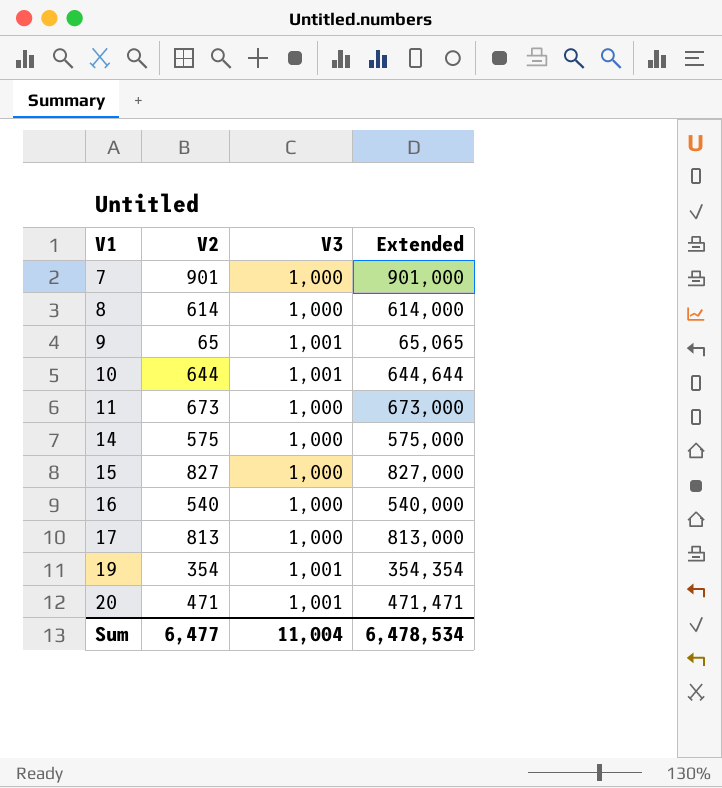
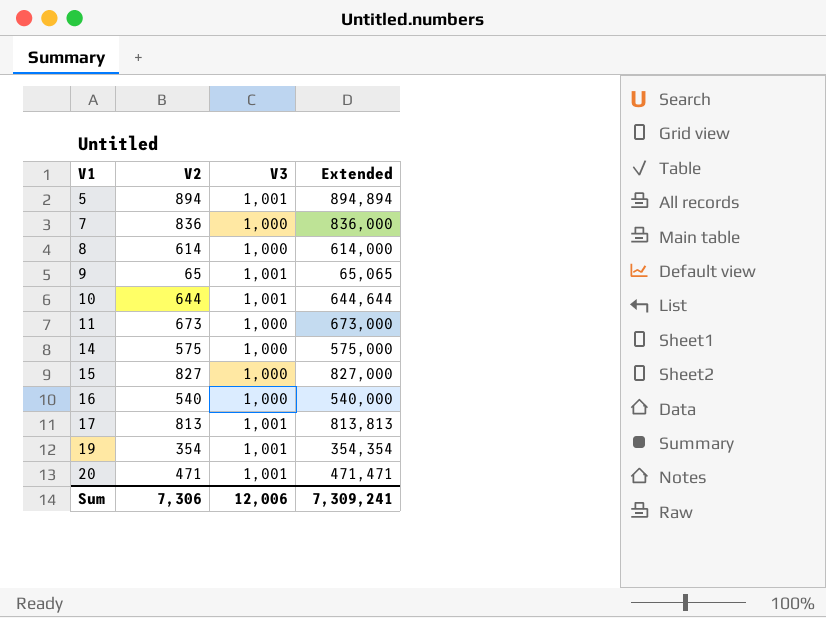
row 5: none -> 894 | 1,001 | 894,894
7 | V2: 901 -> 836
7 | Extended: 901,000 -> 836,000
17 | V3: 1,000 -> 1,001
17 | Extended: 813,000 -> 813,813
Sum | V2: 6,477 -> 7,306
Sum | V3: 11,004 -> 12,006
Sum | Extended: 6,478,534 -> 7,309,241

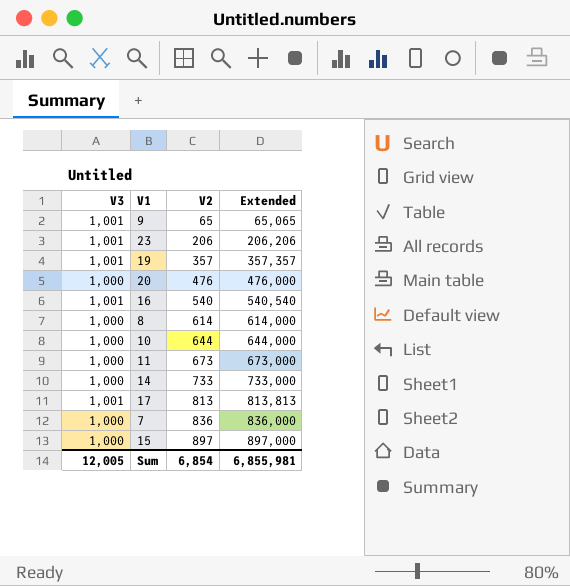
row order: V1 ascending -> V2 ascending
column V3 | position: 3 -> 1
row 5: 894 | 1,001 | 894,894 -> none
row 23: none -> 1,001 | 206 | 206,206
19 | V2: 354 -> 357
19 | Extended: 354,354 -> 357,357
20 | V3: 1,001 -> 1,000
20 | V2: 471 -> 476
20 | Extended: 471,471 -> 476,000
16 | V3: 1,000 -> 1,001
16 | Extended: 540,000 -> 540,540
10 | V3: 1,001 -> 1,000
10 | Extended: 644,644 -> 644,000
14 | V2: 575 -> 733
14 | Extended: 575,000 -> 733,000
15 | V2: 827 -> 897
15 | Extended: 827,000 -> 897,000
Sum | V3: 12,006 -> 12,005
Sum | V2: 7,306 -> 6,854
Sum | Extended: 7,309,241 -> 6,855,981

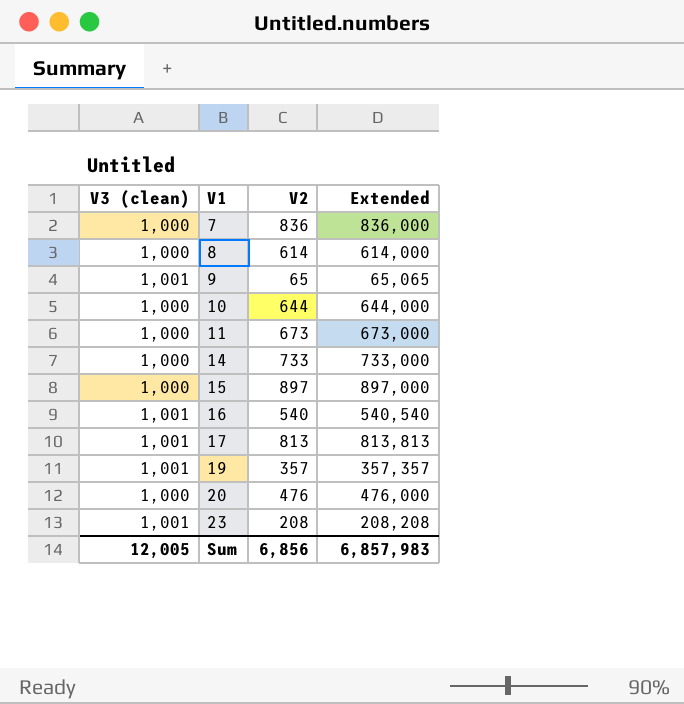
row order: V2 ascending -> V1 ascending
column name: V3 -> V3 (clean)
23 | V2: 206 -> 208
23 | Extended: 206,206 -> 208,208
Sum | V2: 6,854 -> 6,856
Sum | Extended: 6,855,981 -> 6,857,983

